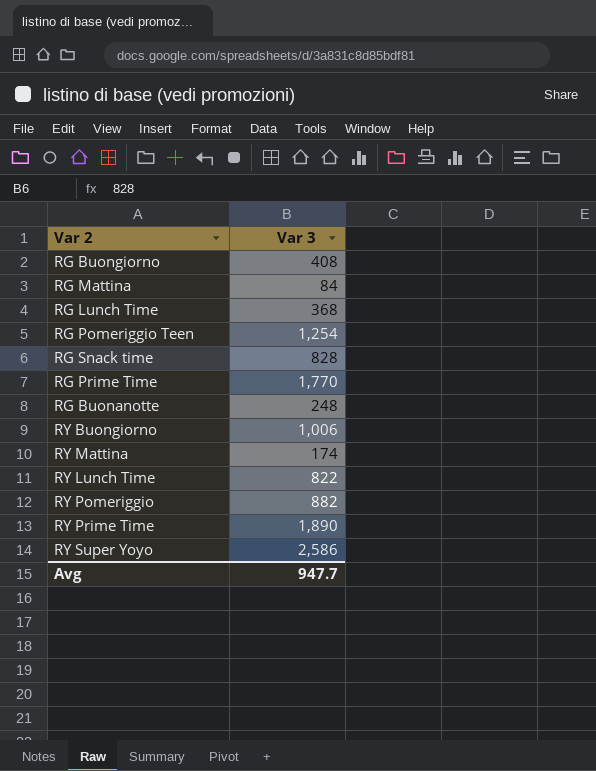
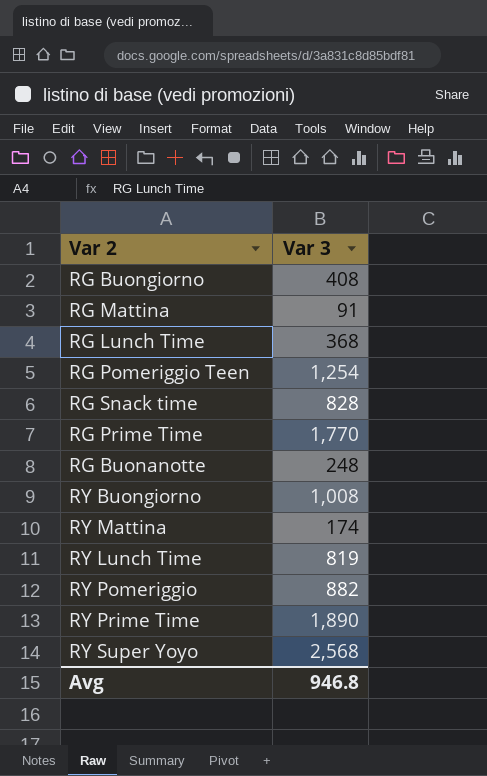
RG Mattina | Var 3: 84 -> 91
RY Buongiorno | Var 3: 1,006 -> 1,008
RY Lunch Time | Var 3: 822 -> 819
RY Super Yoyo | Var 3: 2,586 -> 2,568
Avg | Var 3: 947.7 -> 946.8

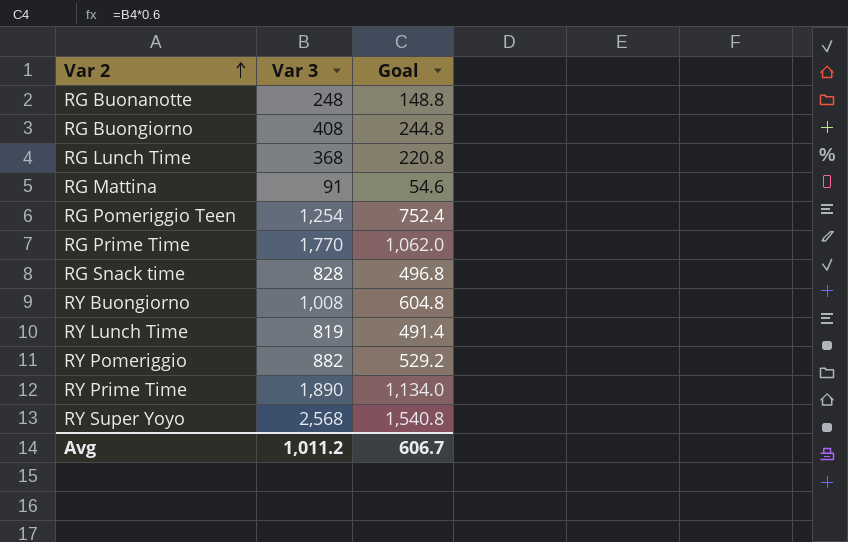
row order: none -> Var 2 ascending
column Goal | formula: none -> [Var 3] * 0.6
row RY Mattina: 174 -> none
Avg | Var 3: 946.8 -> 1,011.2

